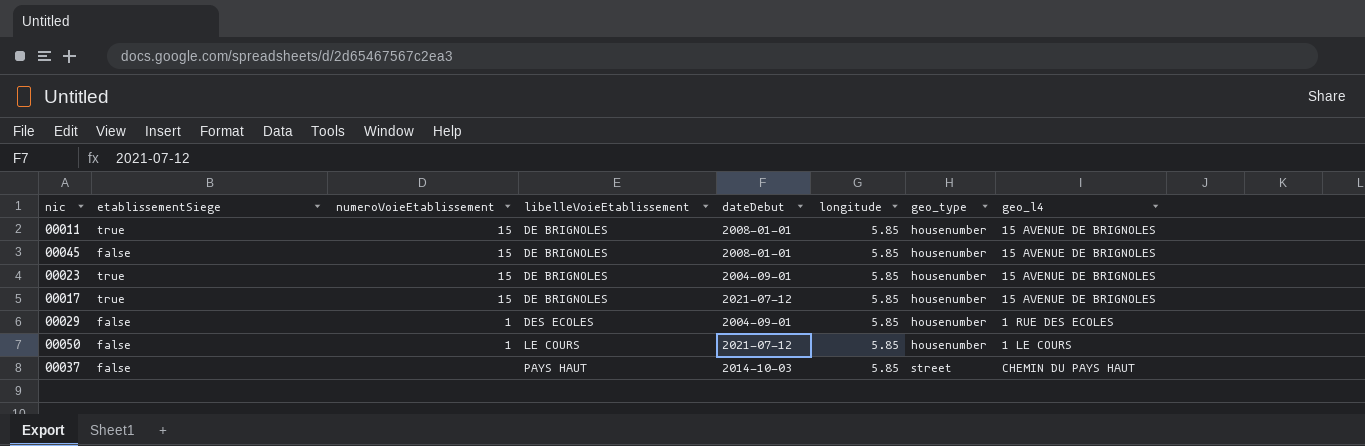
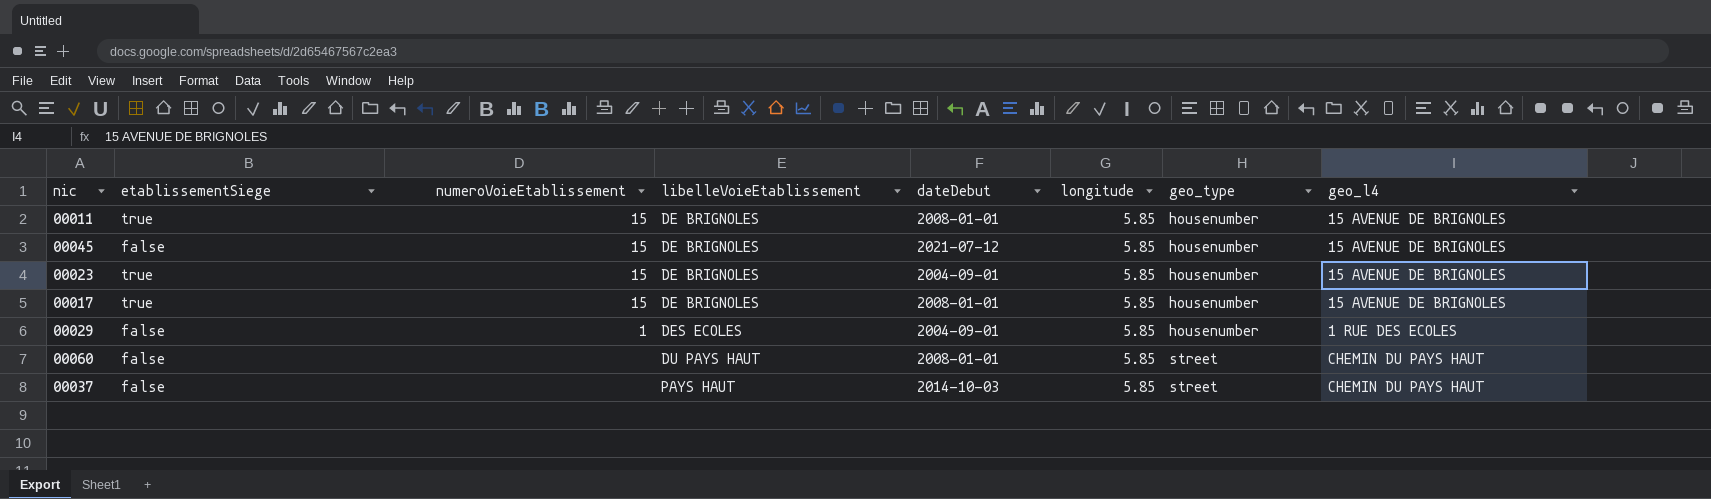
row 00050: false | 1 | LE COURS | 2021-07-12 | 5.85 | housenumber | 1 LE COURS -> none
00045 | dateDebut: 2008-01-01 -> 2021-07-12
00017 | dateDebut: 2021-07-12 -> 2008-01-01
row 00060: none -> false | none | DU PAYS HAUT | 2008-01-01 | 5.85 | street | CHEMIN DU PAYS HAUT

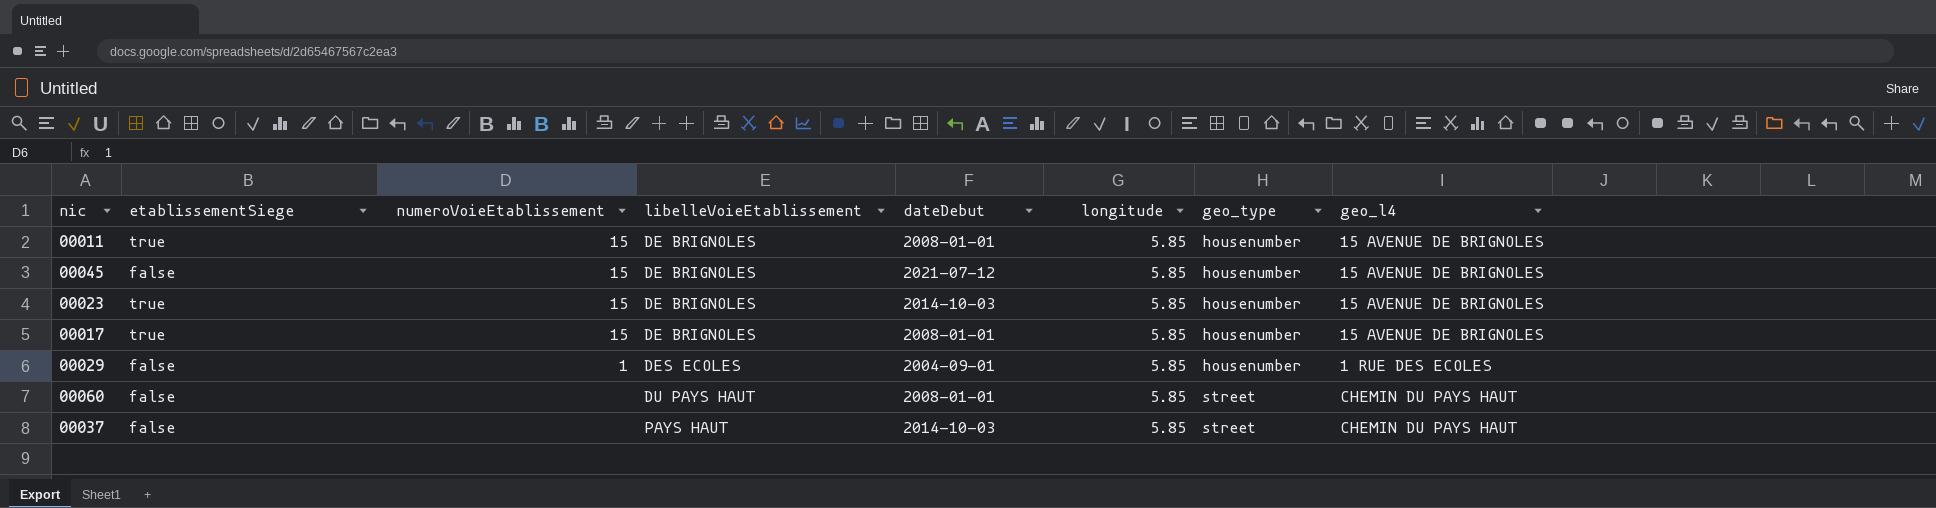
00023 | dateDebut: 2004-09-01 -> 2014-10-03

